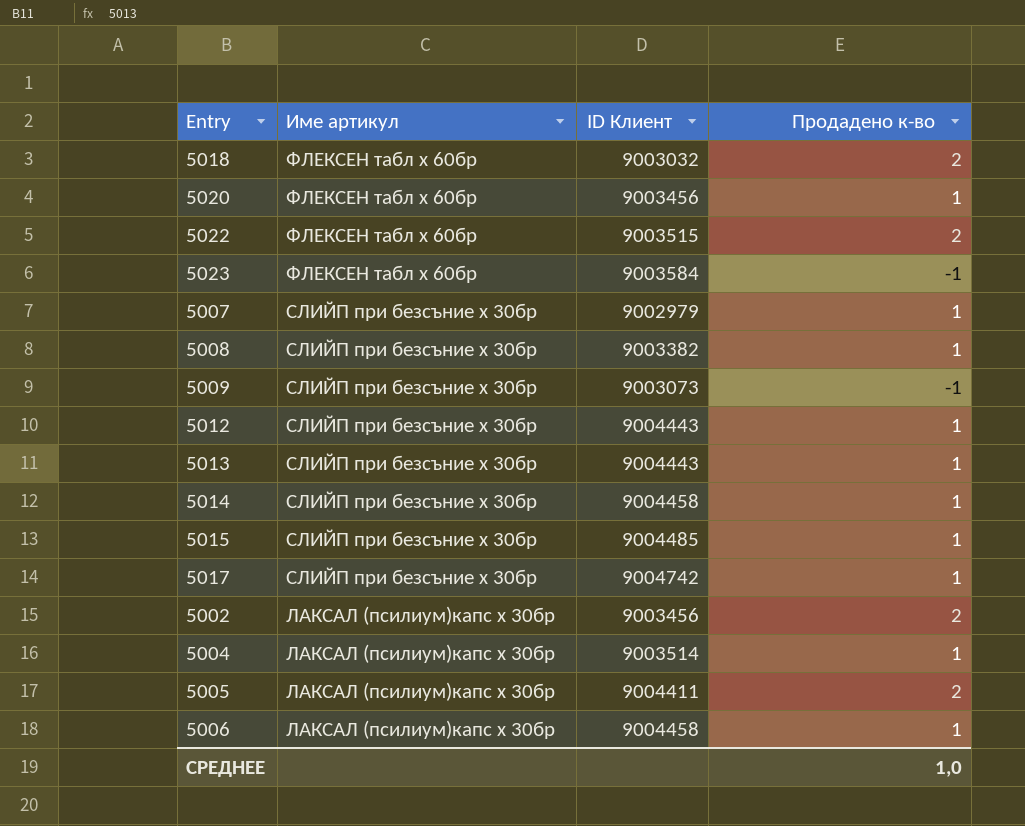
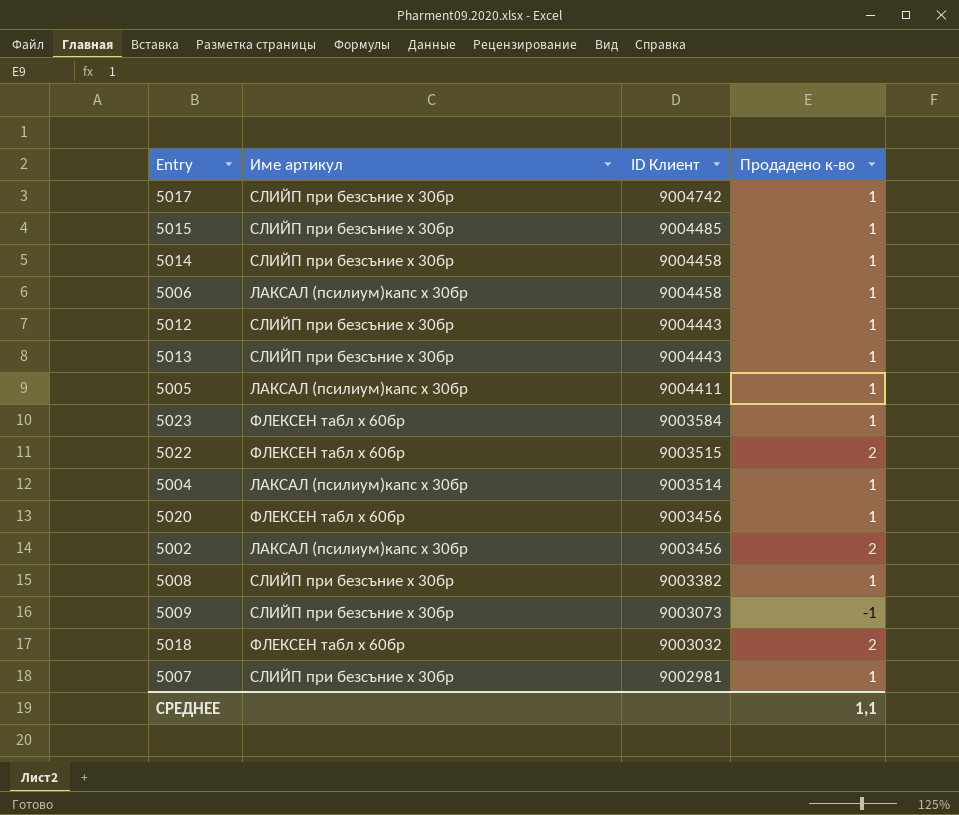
row order: Име артикул descending -> ID Клиент descending
5005 | Продадено к-во: 2 -> 1
5023 | Продадено к-во: -1 -> 1
5007 | ID Клиент: 9002979 -> 9002981
СРЕДНЕЕ | Продадено к-во: 1,0 -> 1,1

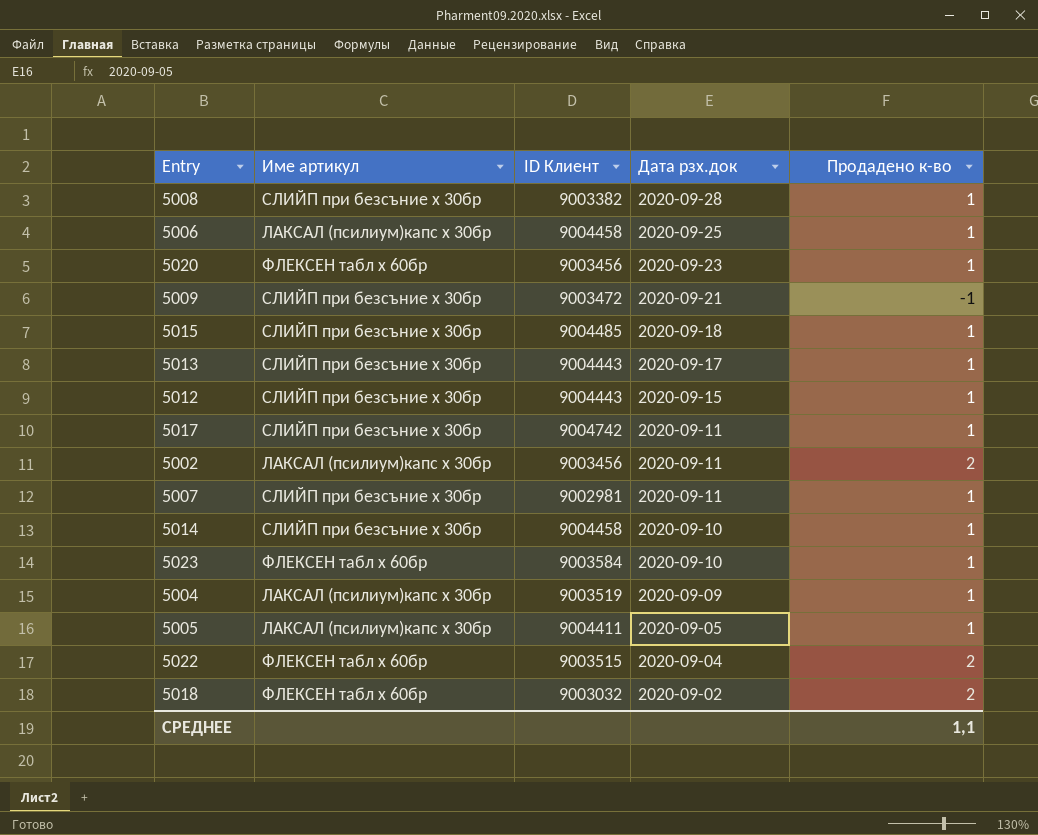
row order: ID Клиент descending -> Дата рзх.док descending
column Дата рзх.док | position: none -> 4
5009 | ID Клиент: 9003073 -> 9003472
5004 | ID Клиент: 9003514 -> 9003519

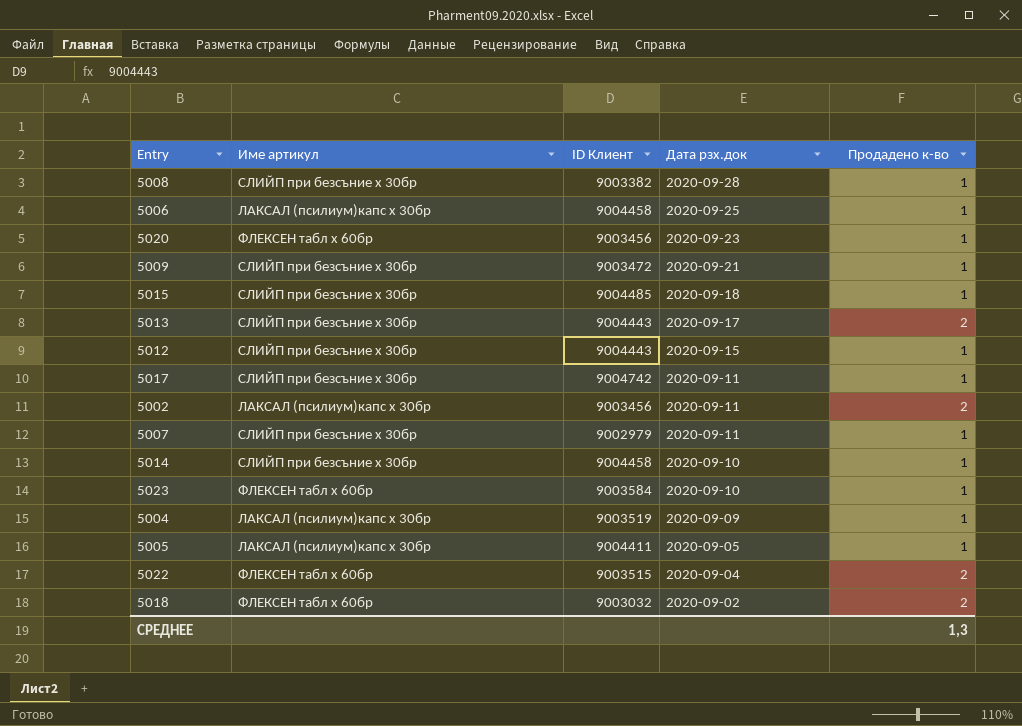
5009 | Продадено к-во: -1 -> 1
5013 | Продадено к-во: 1 -> 2
5007 | ID Клиент: 9002981 -> 9002979
СРЕДНЕЕ | Продадено к-во: 1,1 -> 1,3

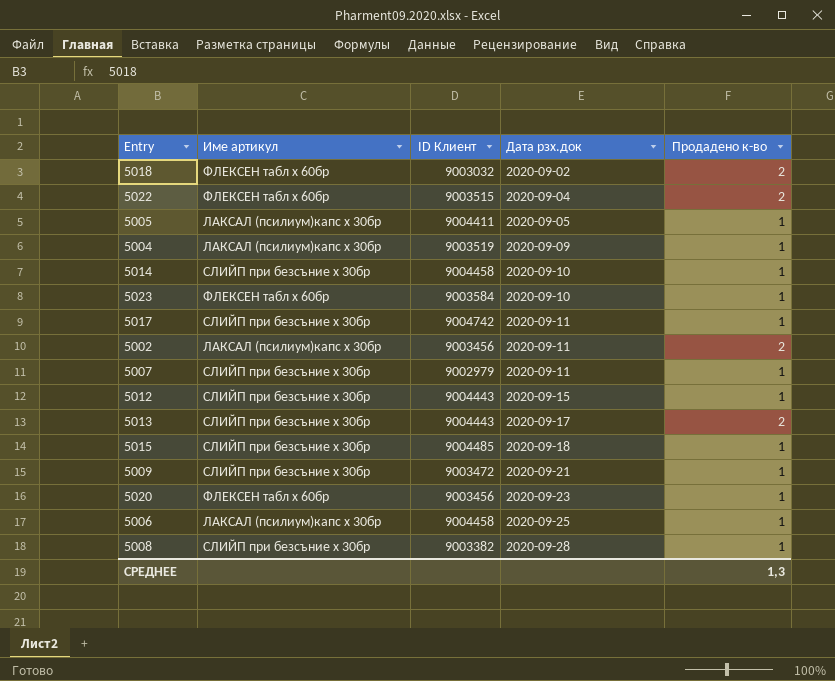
row order: Дата рзх.док descending -> Дата рзх.док ascending

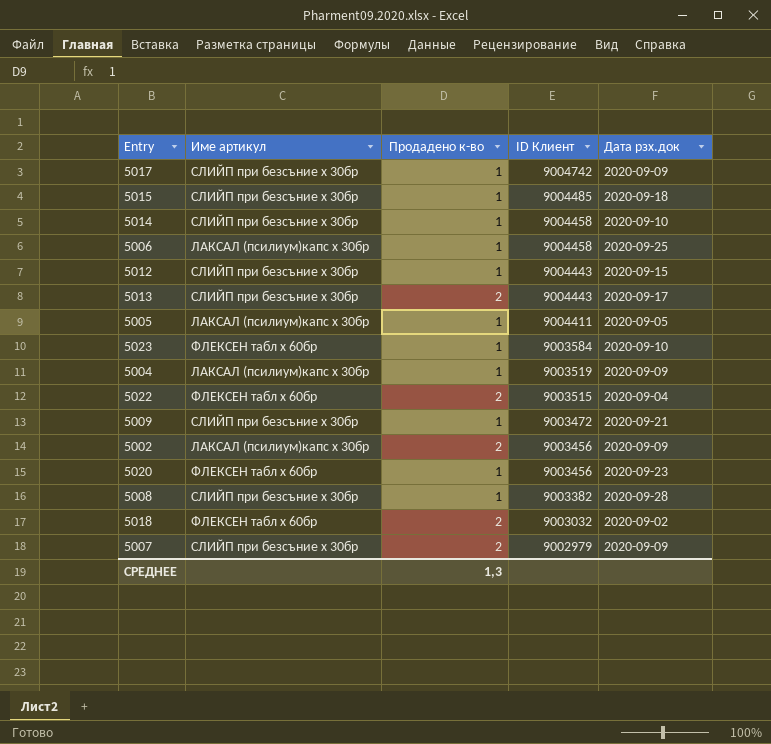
row order: Дата рзх.док ascending -> ID Клиент descending
column Продадено к-во | position: 5 -> 3
5017 | Дата рзх.док: 2020-09-11 -> 2020-09-09
5002 | Дата рзх.док: 2020-09-11 -> 2020-09-09
5007 | Продадено к-во: 1 -> 2
5007 | Дата рзх.док: 2020-09-11 -> 2020-09-09

